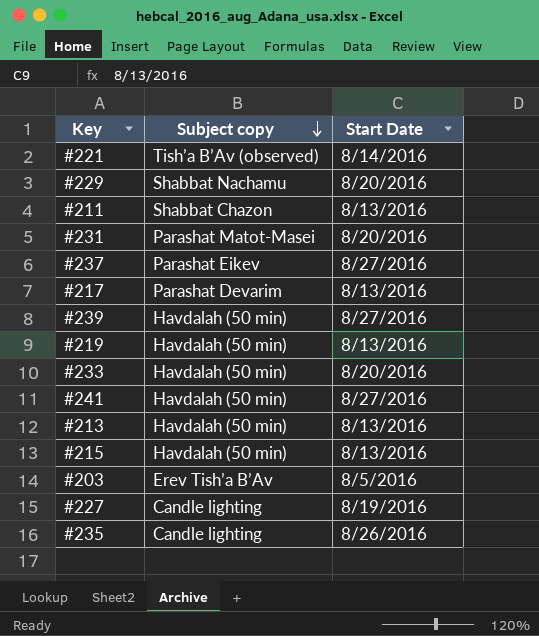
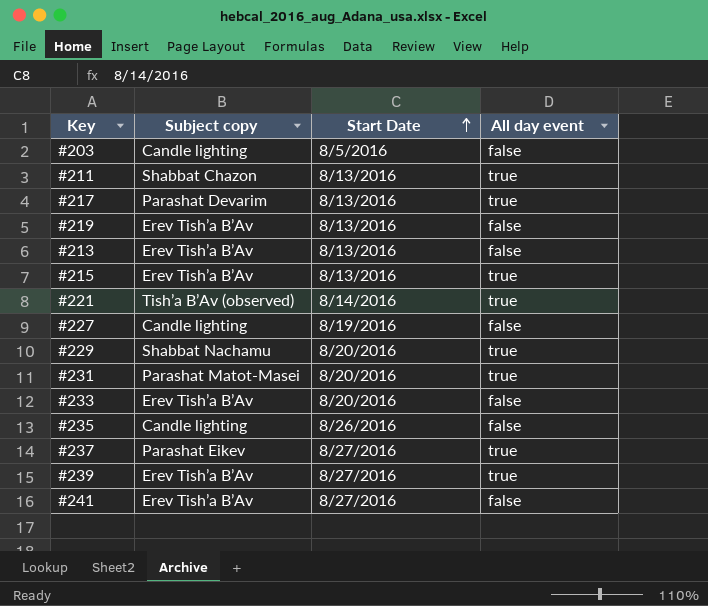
row order: Subject copy descending -> Start Date ascending
column All day event | position: none -> 4
#203 | Subject copy: Erev Tish’a B’Av -> Candle lighting
#219 | Subject copy: Havdalah (50 min) -> Erev Tish’a B’Av
#213 | Subject copy: Havdalah (50 min) -> Erev Tish’a B’Av
#215 | Subject copy: Havdalah (50 min) -> Erev Tish’a B’Av
#233 | Subject copy: Havdalah (50 min) -> Erev Tish’a B’Av
#239 | Subject copy: Havdalah (50 min) -> Erev Tish’a B’Av
#241 | Subject copy: Havdalah (50 min) -> Erev Tish’a B’Av

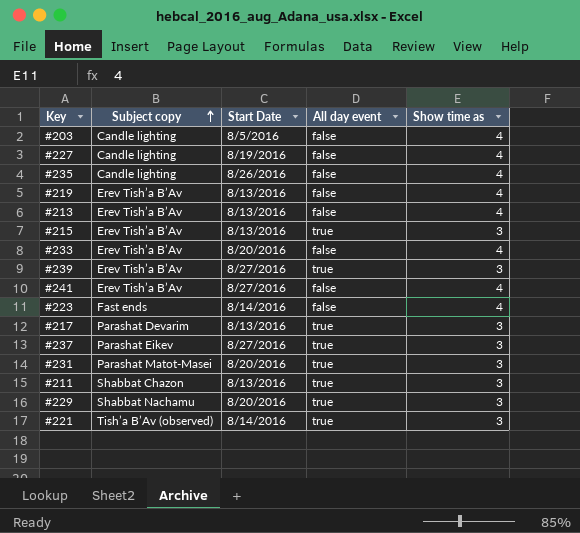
row order: Start Date ascending -> Subject copy ascending
column Show time as | position: none -> 5
row #223: none -> Fast ends | 8/14/2016 | false | 4

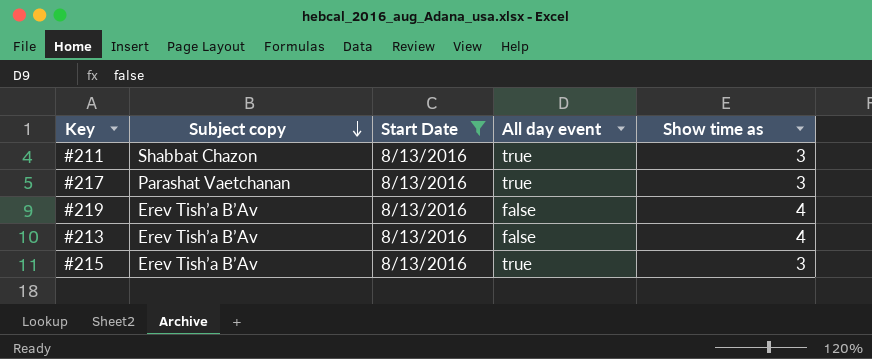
filter: none -> Start Date = 8/13/2016
row order: Subject copy ascending -> Subject copy descending
#217 | Subject copy: Parashat Devarim -> Parashat Vaetchanan

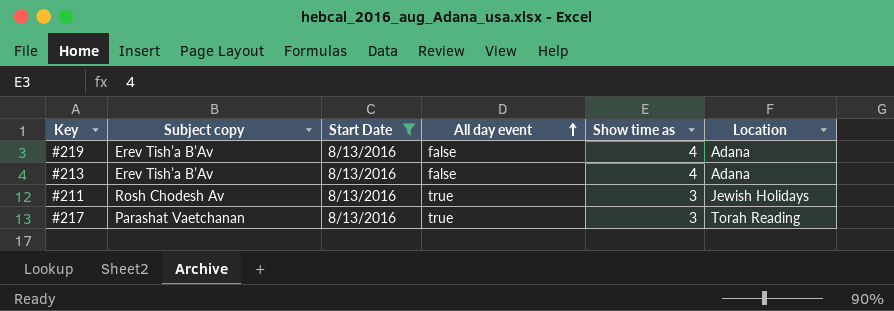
row order: Subject copy descending -> All day event ascending
column Location | position: none -> 6
row #215: Erev Tish’a B’Av | 8/13/2016 | true | 3 -> none
#211 | Subject copy: Shabbat Chazon -> Rosh Chodesh Av

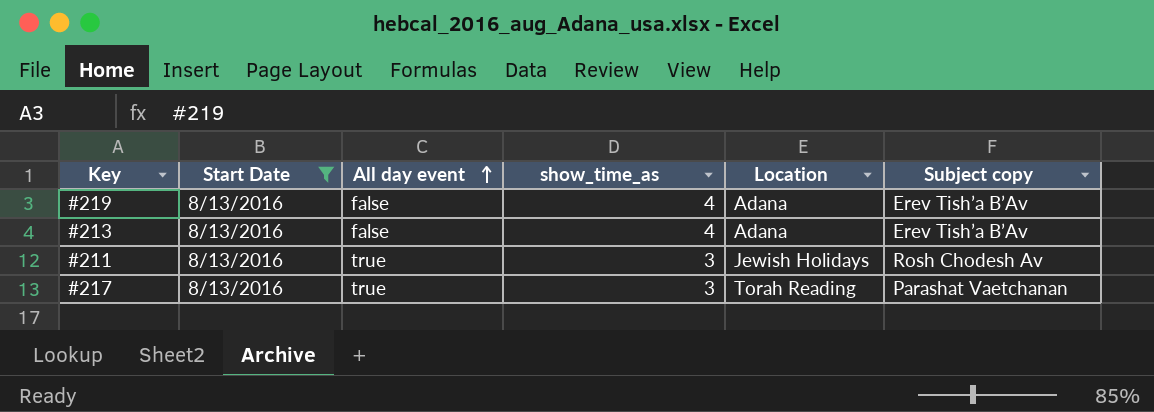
column name: Show time as -> show_time_as
column Subject copy | position: 2 -> 6

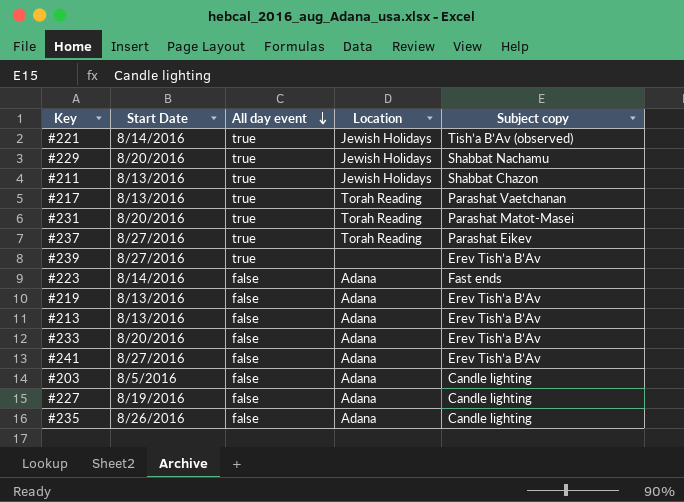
filter: Start Date = 8/13/2016 -> none
row order: All day event ascending -> All day event descending
column show_time_as | position: 4 -> none
#211 | Subject copy: Rosh Chodesh Av -> Shabbat Chazon

